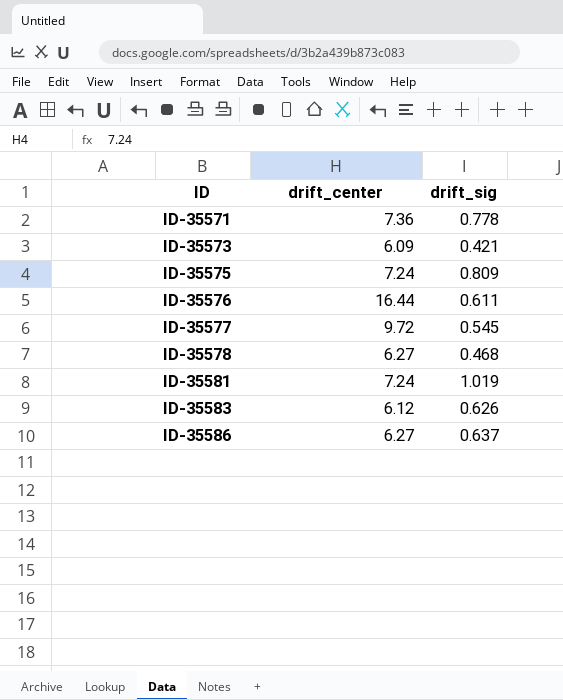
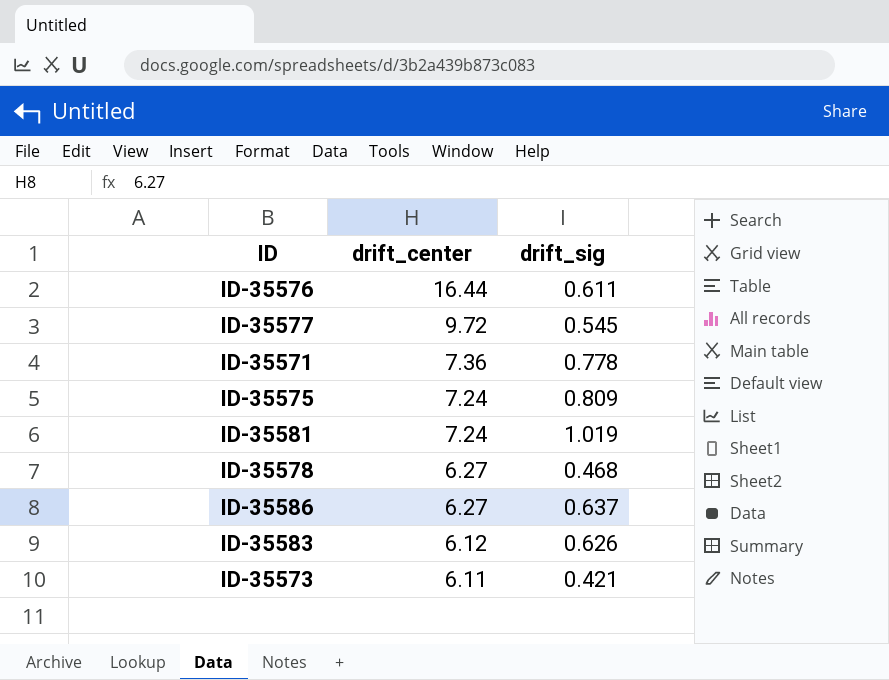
row order: ID ascending -> drift_center descending
ID-35573 | drift_center: 6.09 -> 6.11

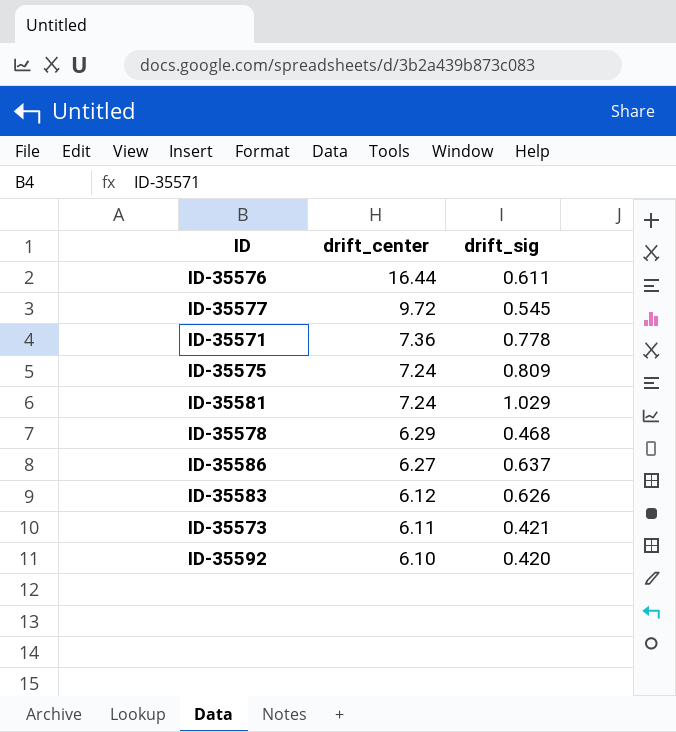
ID-35581 | drift_sig: 1.019 -> 1.029
ID-35578 | drift_center: 6.27 -> 6.29
row ID-35592: none -> 6.10 | 0.420

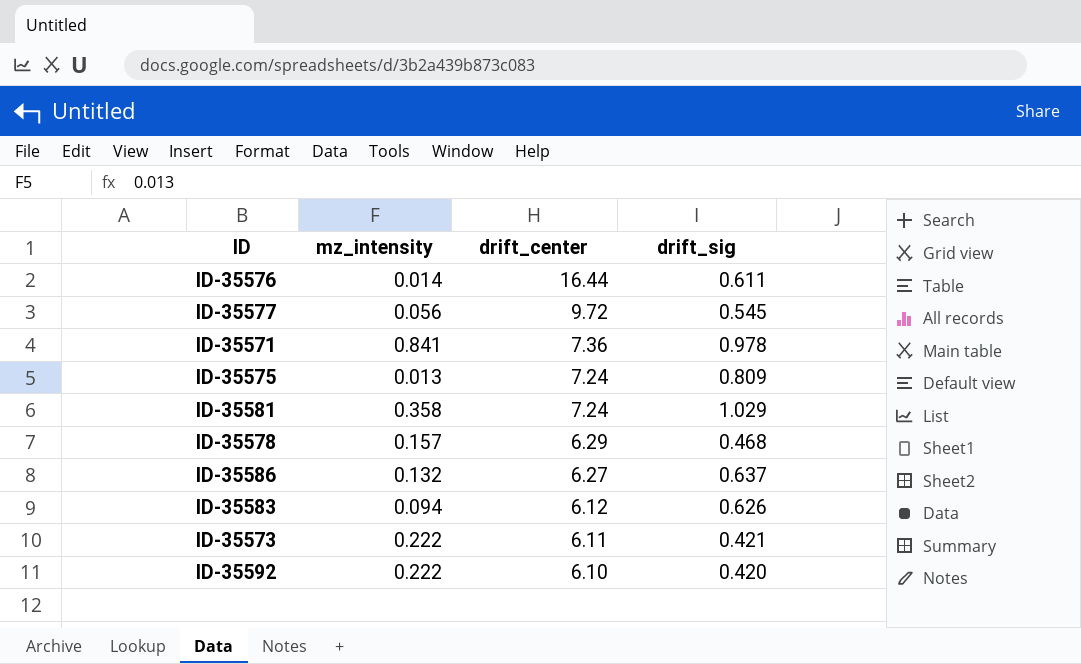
column mz_intensity | position: none -> 2
ID-35571 | drift_sig: 0.778 -> 0.978

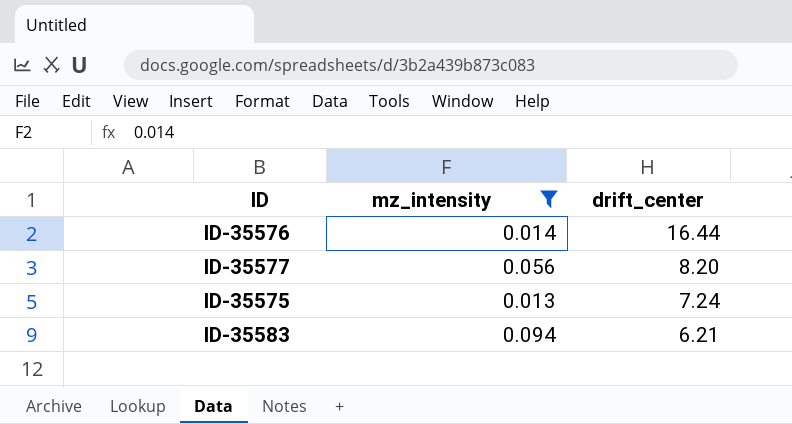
filter: none -> mz_intensity <= 0.094
column drift_sig | position: 4 -> none
ID-35577 | drift_center: 9.72 -> 8.20
ID-35583 | drift_center: 6.12 -> 6.21

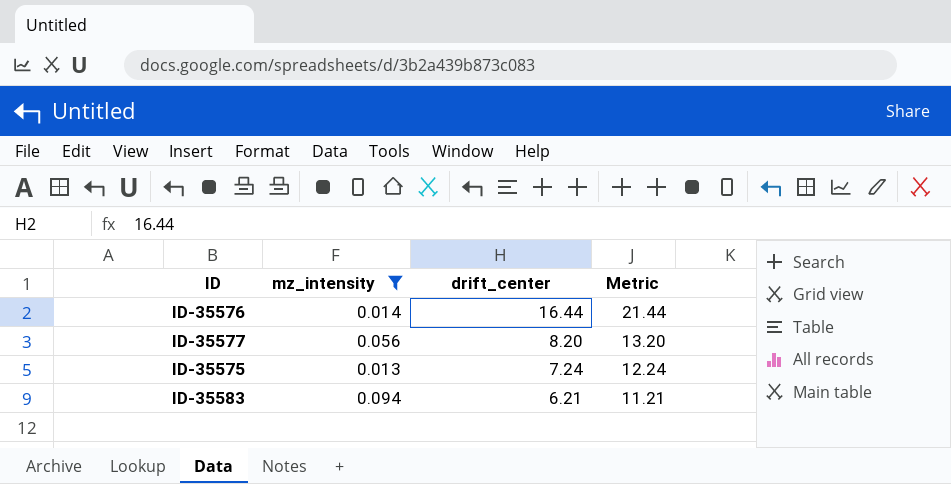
column Metric | formula: none -> [drift_center] + 5

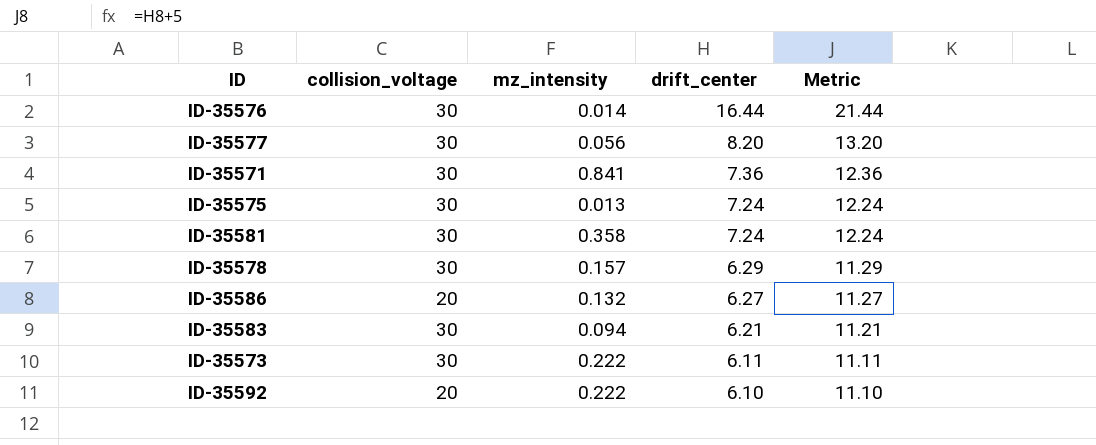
filter: mz_intensity <= 0.094 -> none
column collision_voltage | position: none -> 2

